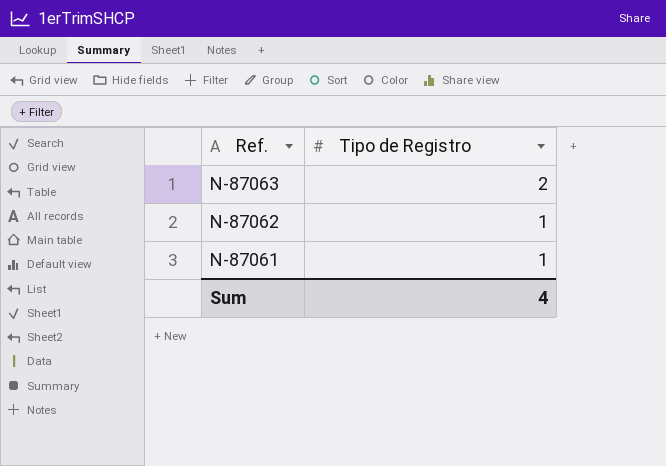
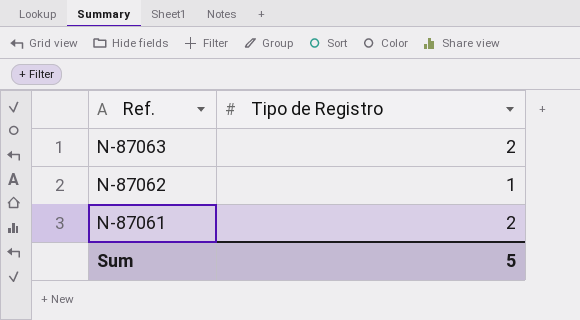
N-87061 | Tipo de Registro: 1 -> 2
Sum | Tipo de Registro: 4 -> 5

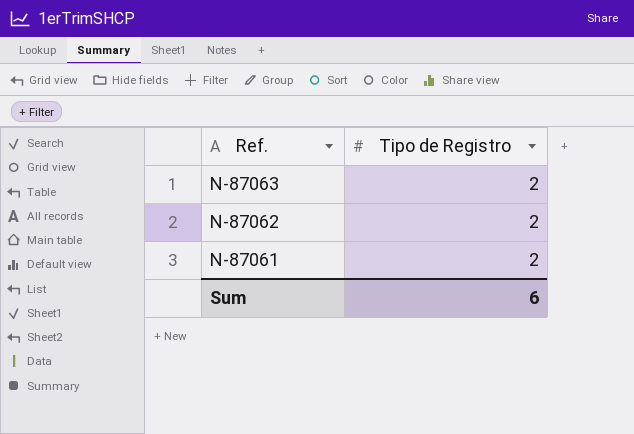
N-87062 | Tipo de Registro: 1 -> 2
Sum | Tipo de Registro: 5 -> 6

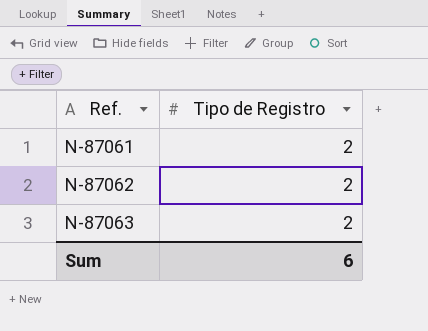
row order: Ref. descending -> Ref. ascending

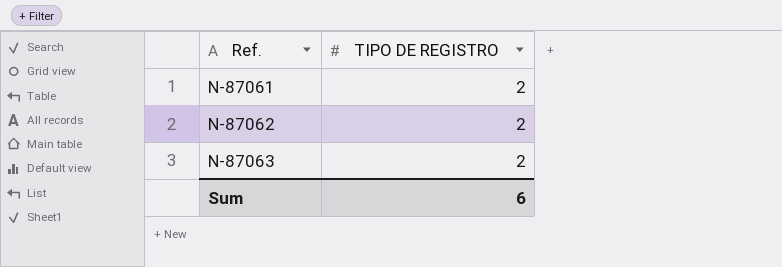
column name: Tipo de Registro -> TIPO DE REGISTRO

